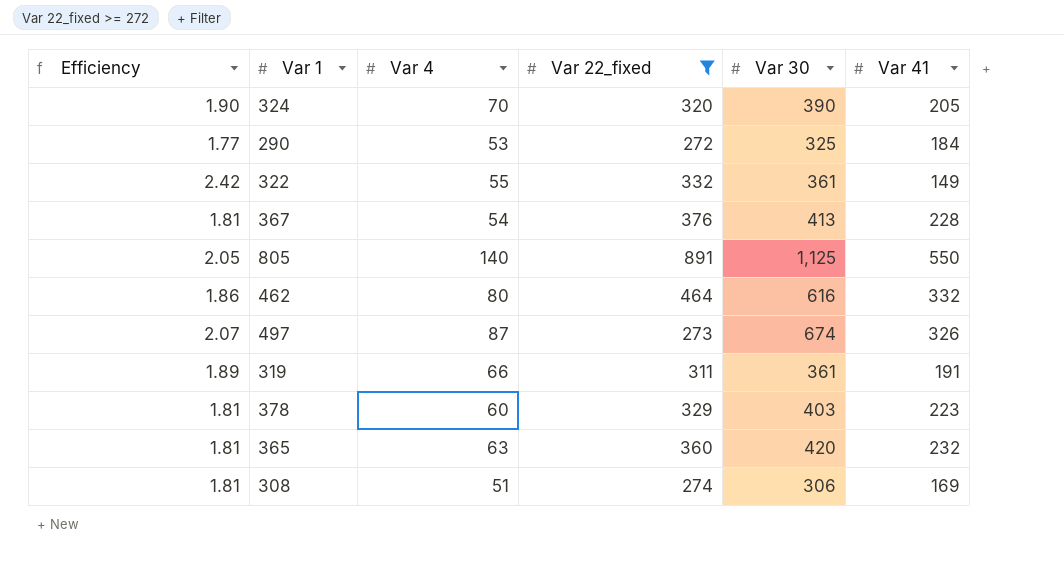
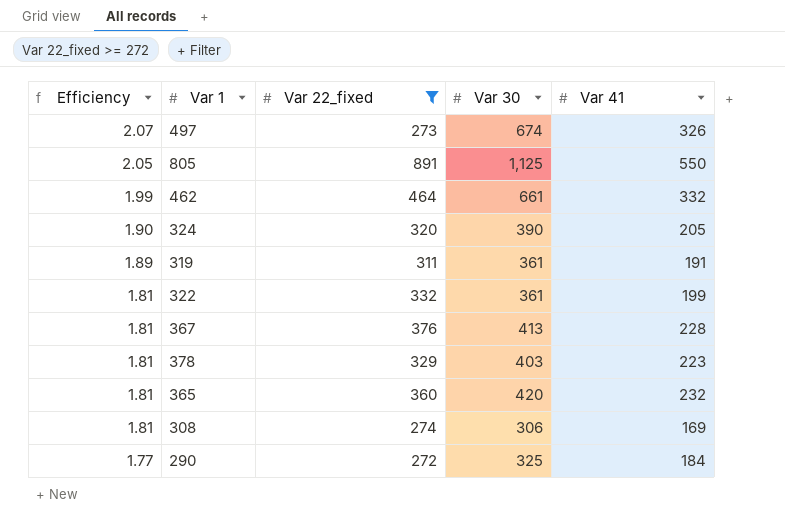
row order: none -> Efficiency descending
column Var 4 | position: 3 -> none
462 | Efficiency: 1.86 -> 1.99
462 | Var 30: 616 -> 661
322 | Efficiency: 2.42 -> 1.81
322 | Var 41: 149 -> 199

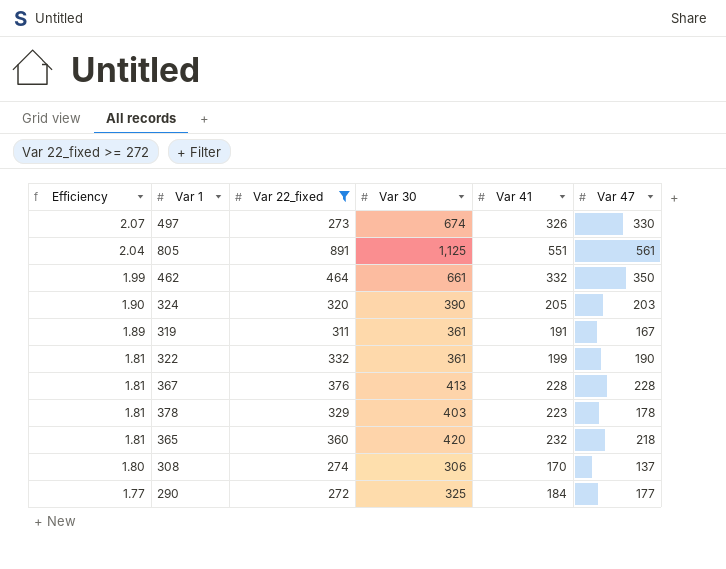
column Var 47 | position: none -> 6
805 | Efficiency: 2.05 -> 2.04
805 | Var 41: 550 -> 551
308 | Efficiency: 1.81 -> 1.80
308 | Var 41: 169 -> 170

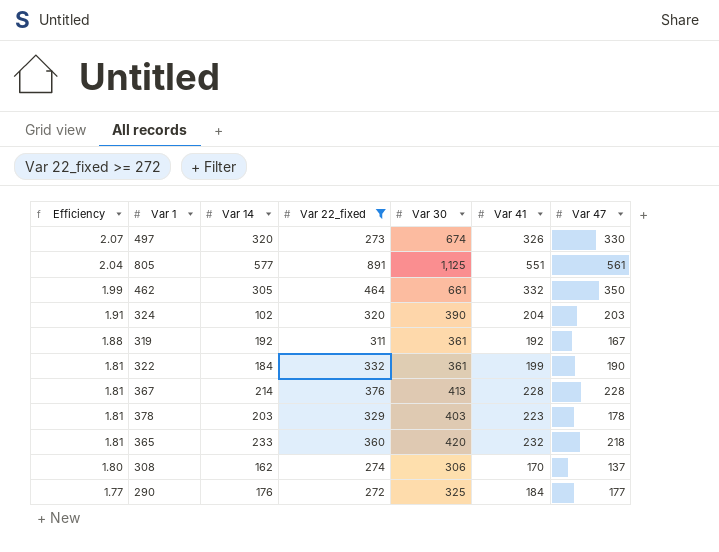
column Var 14 | position: none -> 3
324 | Efficiency: 1.90 -> 1.91
324 | Var 41: 205 -> 204
319 | Efficiency: 1.89 -> 1.88
319 | Var 41: 191 -> 192

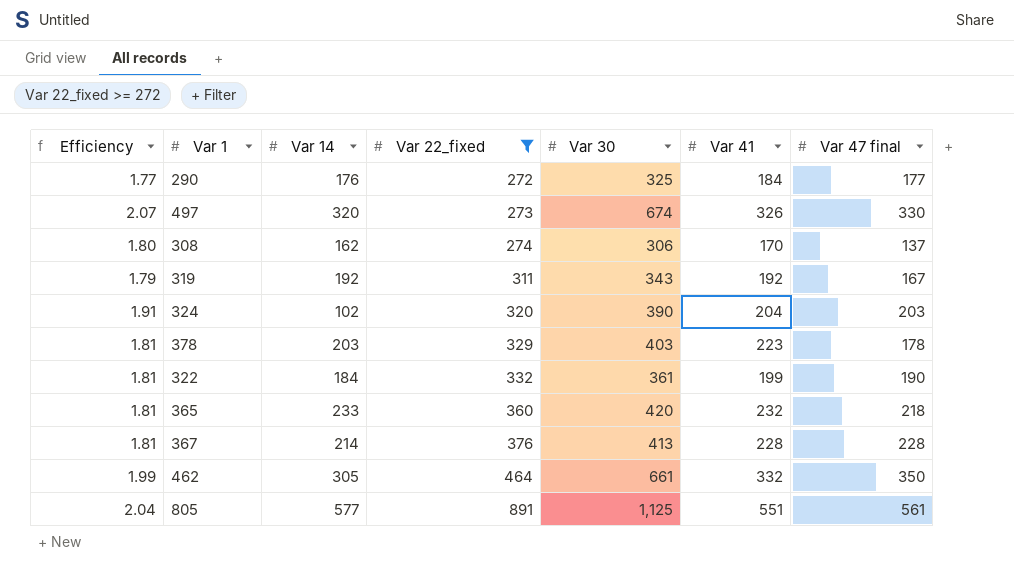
row order: Efficiency descending -> Var 22_fixed ascending
column name: Var 47 -> Var 47 final
319 | Efficiency: 1.88 -> 1.79
319 | Var 30: 361 -> 343

